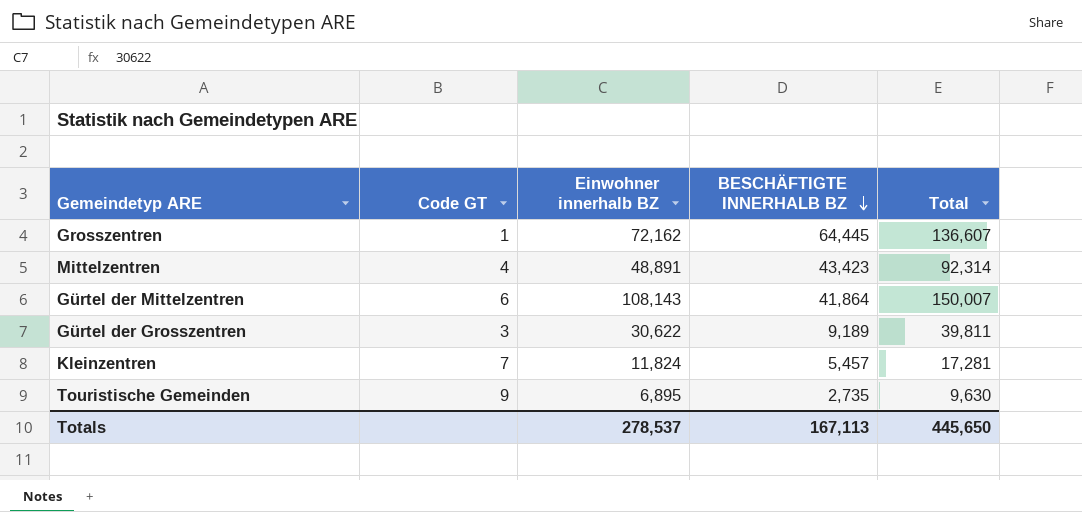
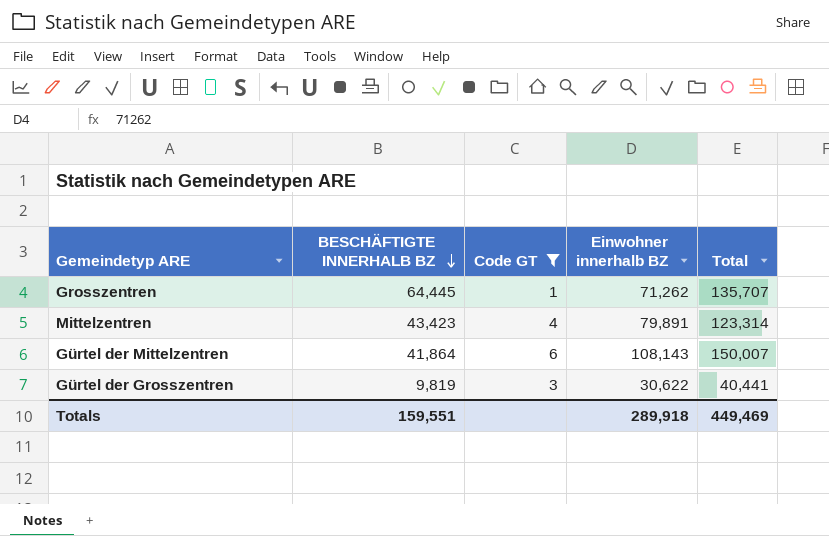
filter: none -> Code GT <= 6
column BESCHÄFTIGTE INNERHALB BZ | position: 4 -> 2
Grosszentren | Einwohner innerhalb BZ: 72,162 -> 71,262
Grosszentren | Total: 136,607 -> 135,707
Mittelzentren | Einwohner innerhalb BZ: 48,891 -> 79,891
Mittelzentren | Total: 92,314 -> 123,314
Gürtel der Grosszentren | BESCHÄFTIGTE INNERHALB BZ: 9,189 -> 9,819
Gürtel der Grosszentren | Total: 39,811 -> 40,441
Totals | BESCHÄFTIGTE INNERHALB BZ: 167,113 -> 159,551
Totals | Einwohner innerhalb BZ: 278,537 -> 289,918
Totals | Total: 445,650 -> 449,469

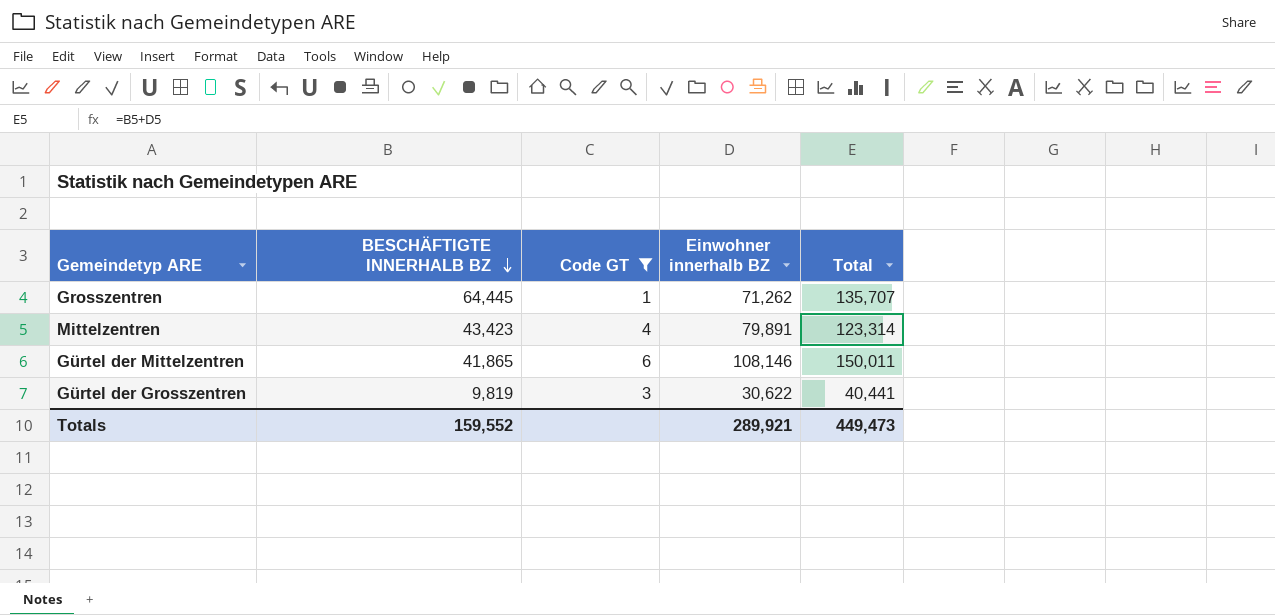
Gürtel der Mittelzentren | BESCHÄFTIGTE INNERHALB BZ: 41,864 -> 41,865
Gürtel der Mittelzentren | Einwohner innerhalb BZ: 108,143 -> 108,146
Gürtel der Mittelzentren | Total: 150,007 -> 150,011
Totals | BESCHÄFTIGTE INNERHALB BZ: 159,551 -> 159,552
Totals | Einwohner innerhalb BZ: 289,918 -> 289,921
Totals | Total: 449,469 -> 449,473

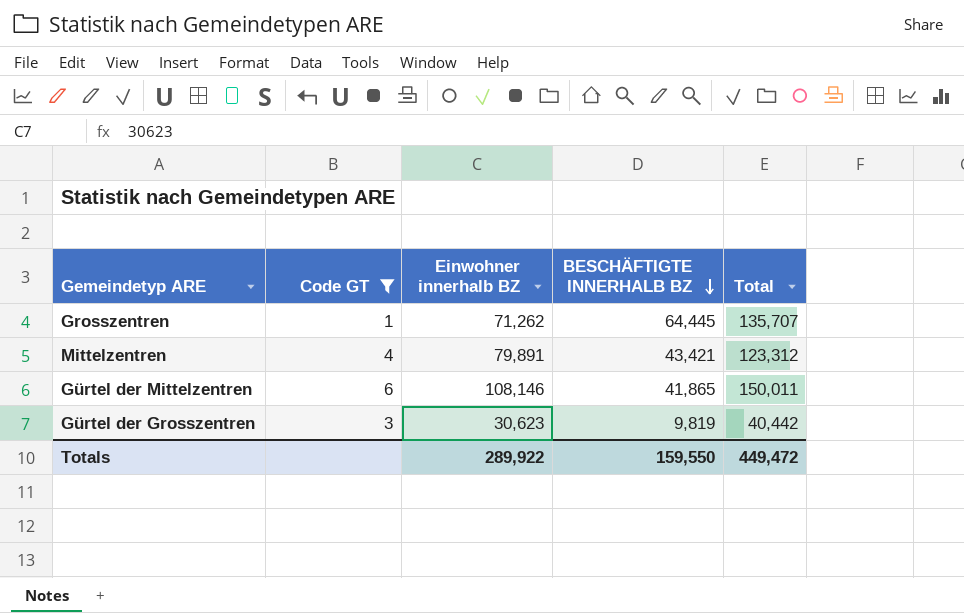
column BESCHÄFTIGTE INNERHALB BZ | position: 2 -> 4
Mittelzentren | BESCHÄFTIGTE INNERHALB BZ: 43,423 -> 43,421
Mittelzentren | Total: 123,314 -> 123,312
Gürtel der Grosszentren | Einwohner innerhalb BZ: 30,622 -> 30,623
Gürtel der Grosszentren | Total: 40,441 -> 40,442
Totals | Einwohner innerhalb BZ: 289,921 -> 289,922
Totals | BESCHÄFTIGTE INNERHALB BZ: 159,552 -> 159,550
Totals | Total: 449,473 -> 449,472

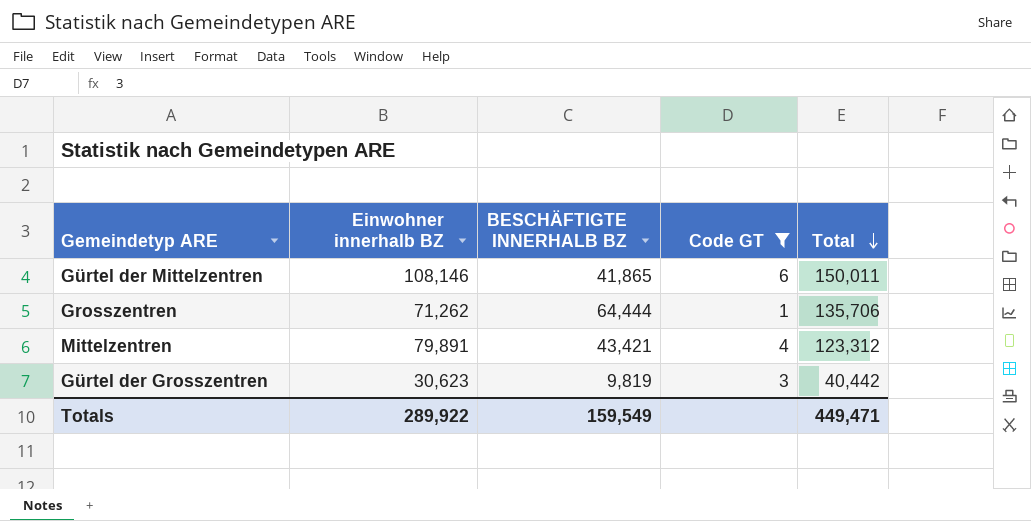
row order: BESCHÄFTIGTE INNERHALB BZ descending -> Total descending
column Code GT | position: 2 -> 4
Grosszentren | BESCHÄFTIGTE INNERHALB BZ: 64,445 -> 64,444
Grosszentren | Total: 135,707 -> 135,706
Totals | BESCHÄFTIGTE INNERHALB BZ: 159,550 -> 159,549
Totals | Total: 449,472 -> 449,471

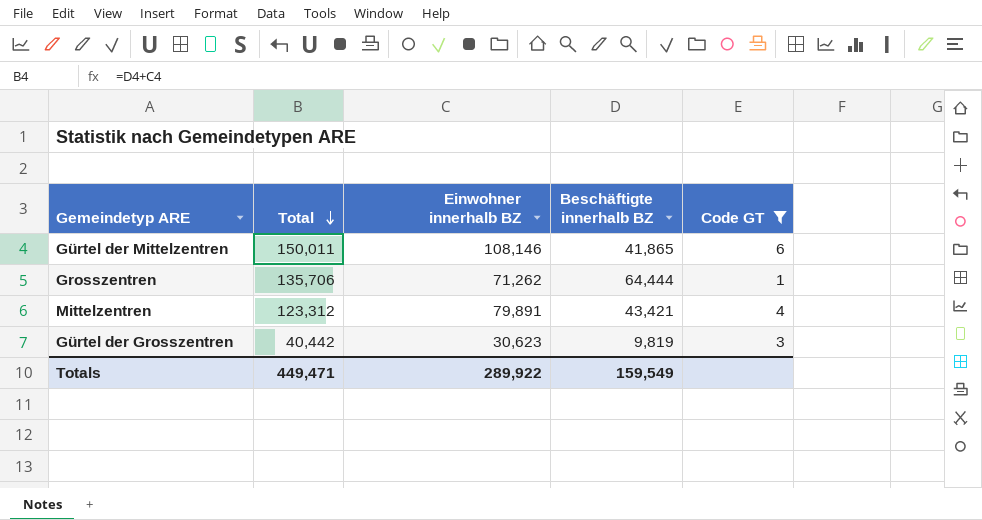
column Total | position: 5 -> 2
column name: BESCHÄFTIGTE INNERHALB BZ -> Beschäftigte innerhalb BZ

